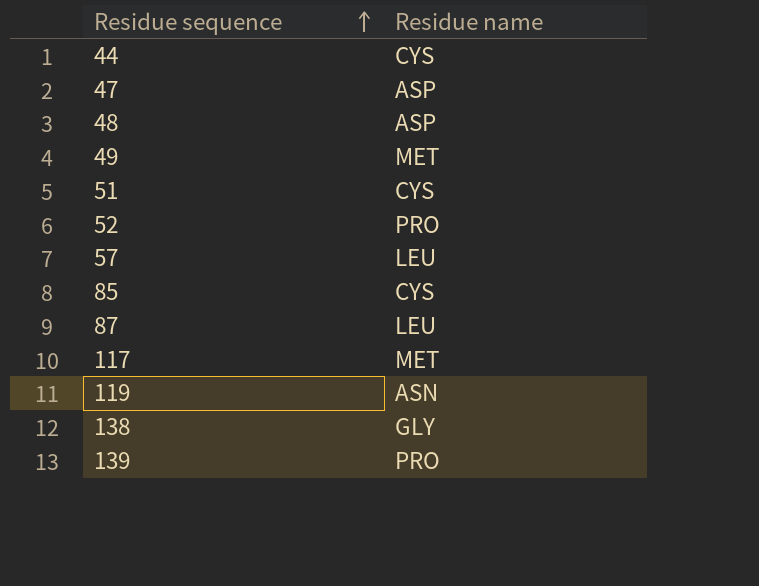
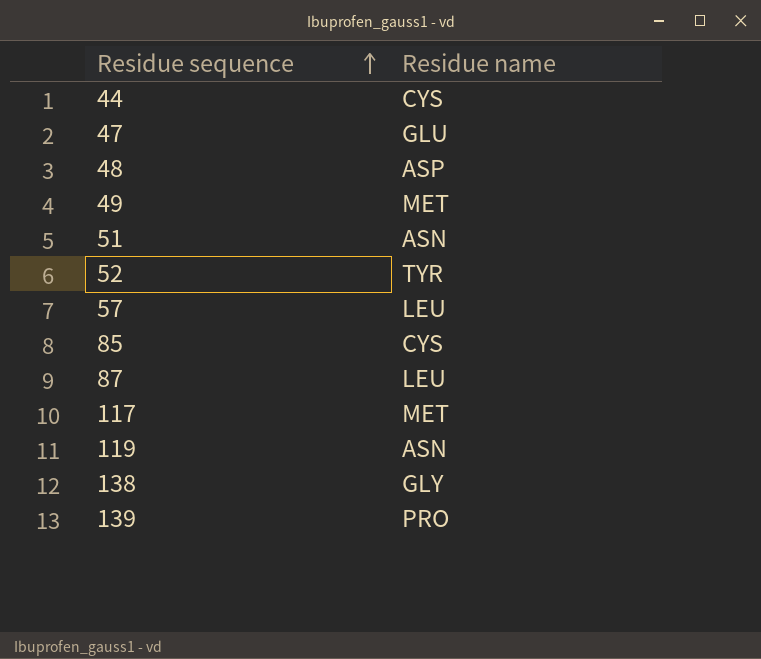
47 | Residue name: ASP -> GLU
51 | Residue name: CYS -> ASN
52 | Residue name: PRO -> TYR

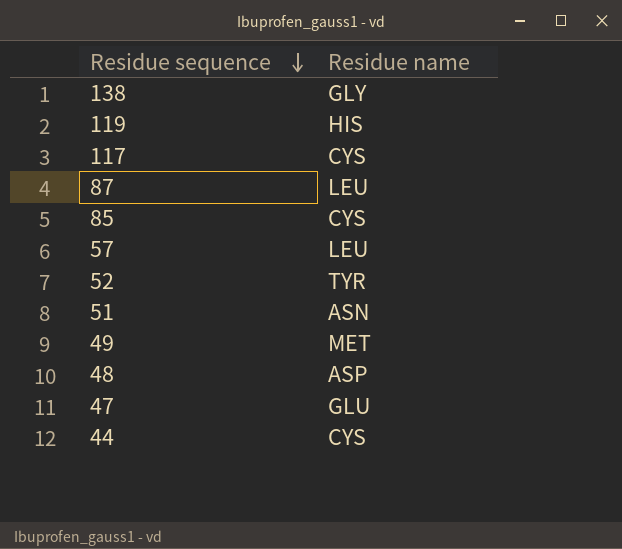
row order: Residue sequence ascending -> Residue sequence descending
row 139: PRO -> none
119 | Residue name: ASN -> HIS
117 | Residue name: MET -> CYS

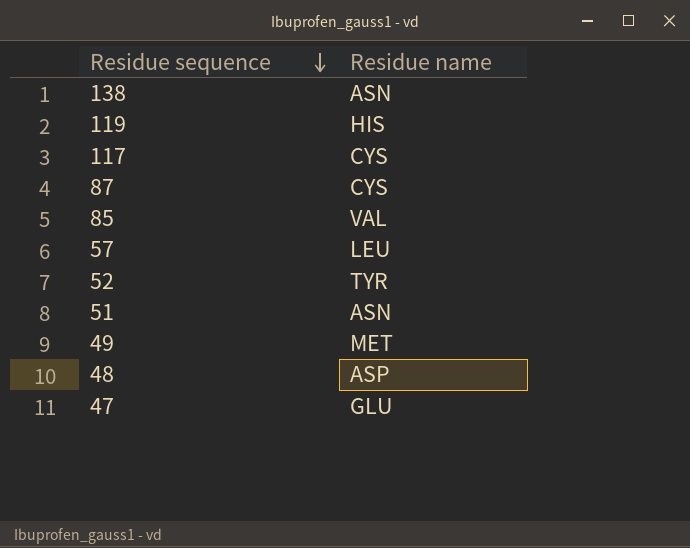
row 44: CYS -> none
138 | Residue name: GLY -> ASN
87 | Residue name: LEU -> CYS
85 | Residue name: CYS -> VAL

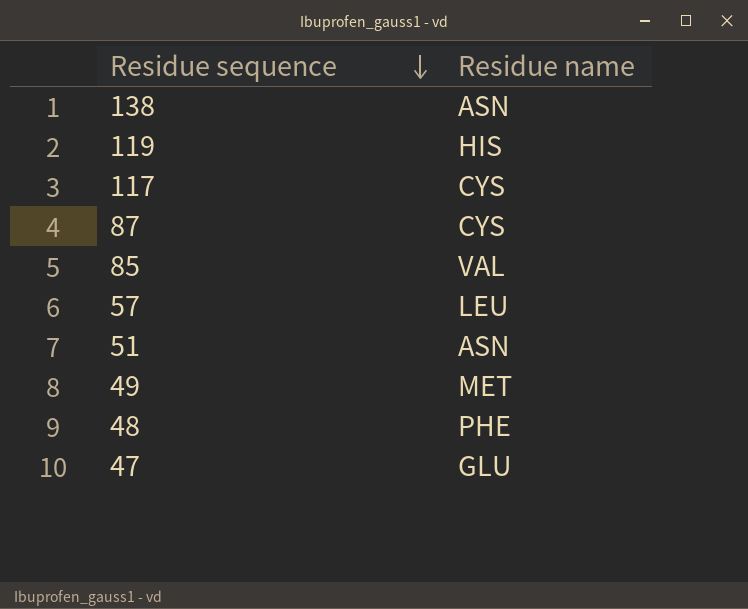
row 52: TYR -> none
48 | Residue name: ASP -> PHE

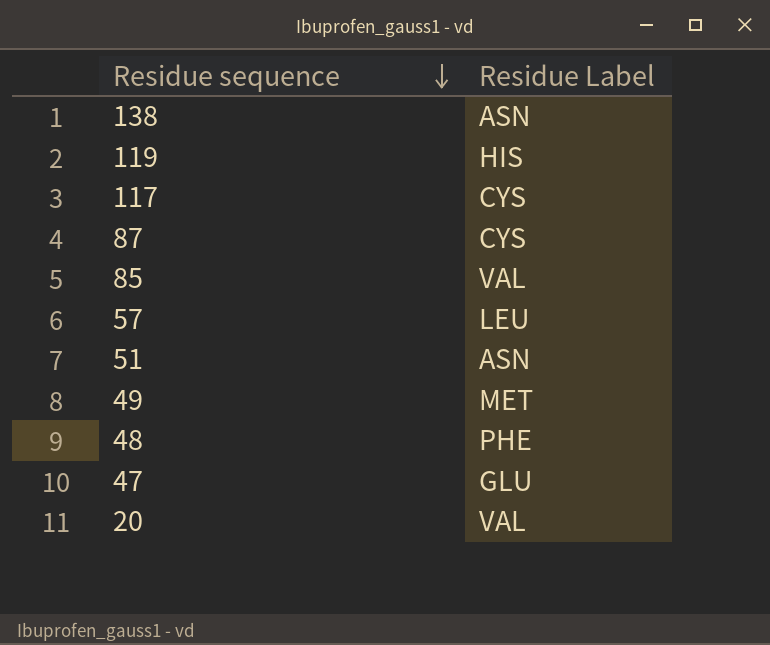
column name: Residue name -> Residue Label
row 20: none -> VAL

